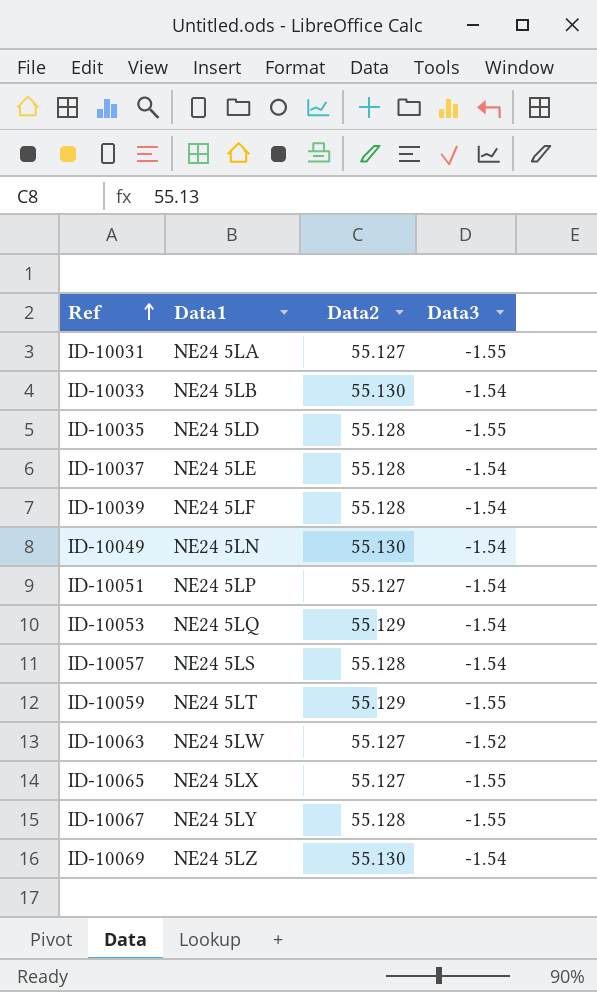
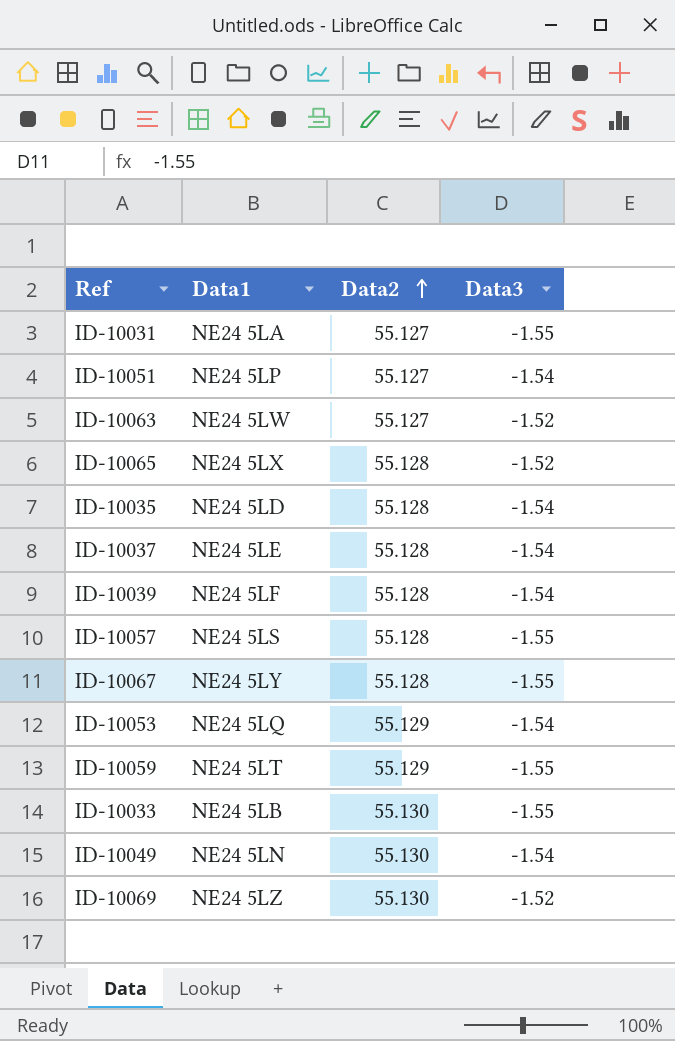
row order: Ref ascending -> Data2 ascending
ID-10065 | Data2: 55.127 -> 55.128
ID-10065 | Data3: -1.55 -> -1.52
ID-10035 | Data3: -1.55 -> -1.54
ID-10057 | Data3: -1.54 -> -1.55
ID-10033 | Data3: -1.54 -> -1.55
ID-10069 | Data3: -1.54 -> -1.52

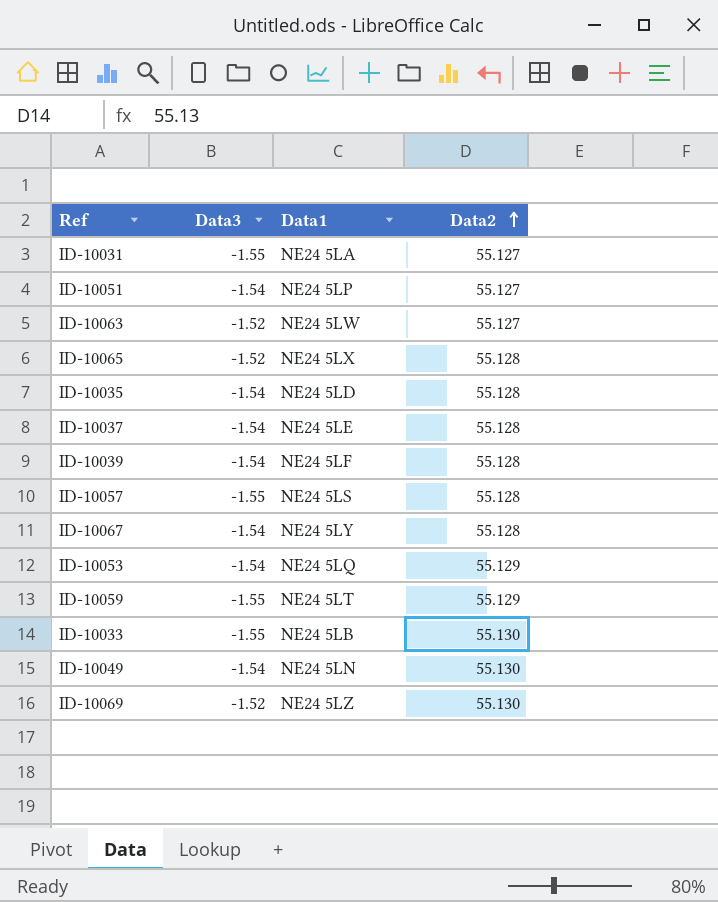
column Data3 | position: 4 -> 2
ID-10067 | Data3: -1.55 -> -1.54

